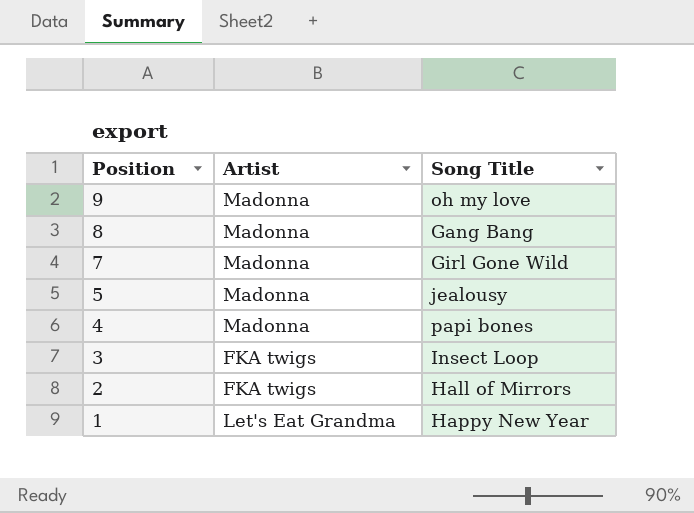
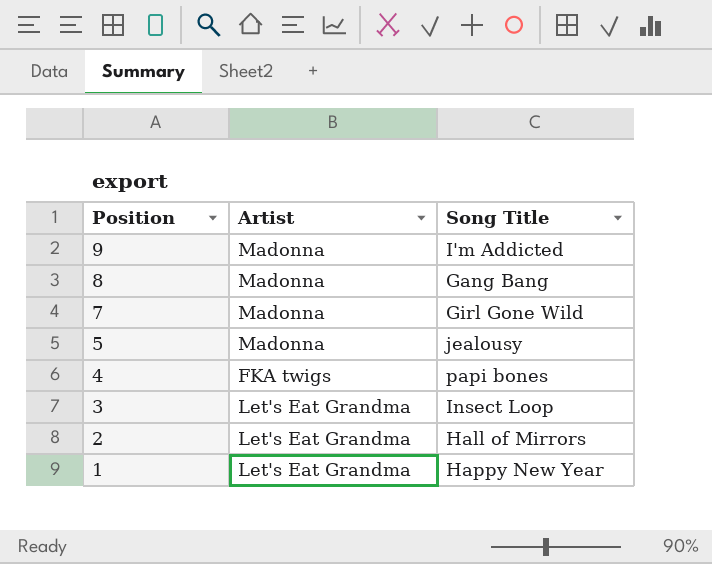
9 | Song Title: oh my love -> I'm Addicted
4 | Artist: Madonna -> FKA twigs
3 | Artist: FKA twigs -> Let's Eat Grandma
2 | Artist: FKA twigs -> Let's Eat Grandma

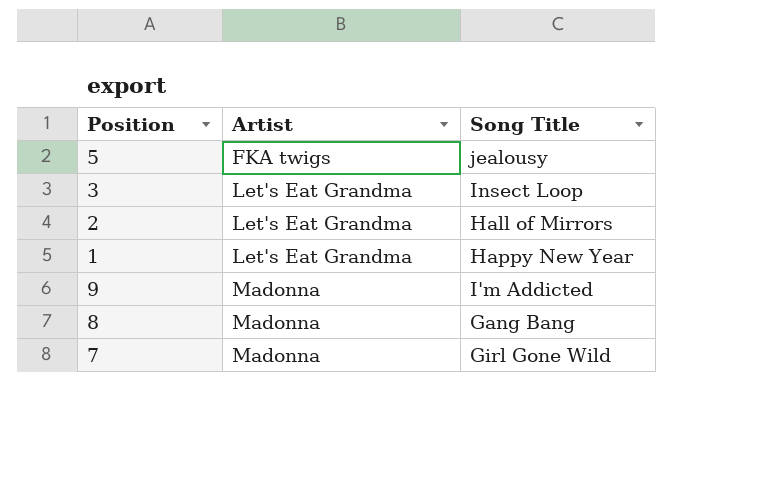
row order: Position descending -> Artist ascending
row 4: FKA twigs | papi bones -> none
5 | Artist: Madonna -> FKA twigs

